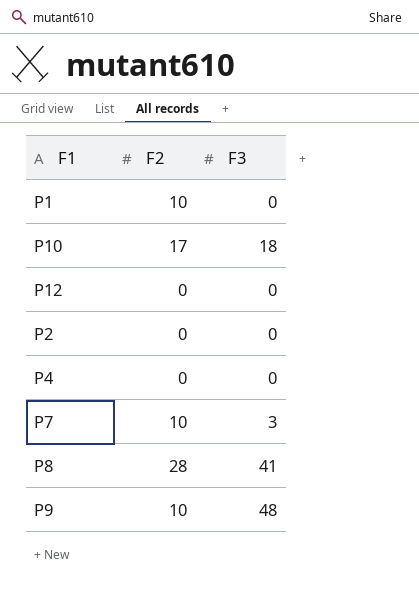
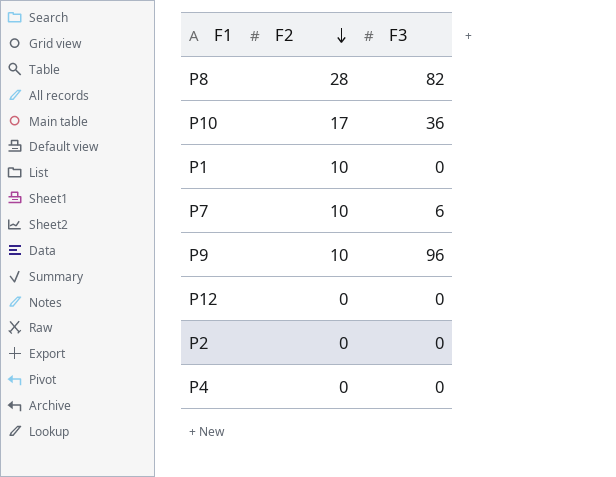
row order: none -> F2 descending
P8 | F3: 41 -> 82
P10 | F3: 18 -> 36
P7 | F3: 3 -> 6
P9 | F3: 48 -> 96

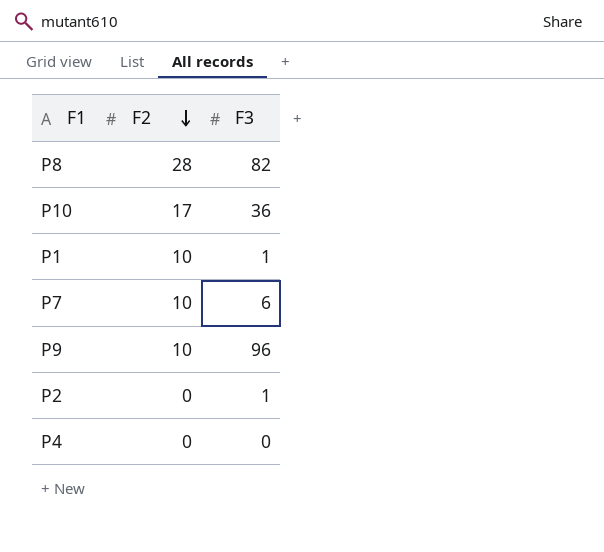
row P12: 0 | 0 -> none
P1 | F3: 0 -> 1
P2 | F3: 0 -> 1

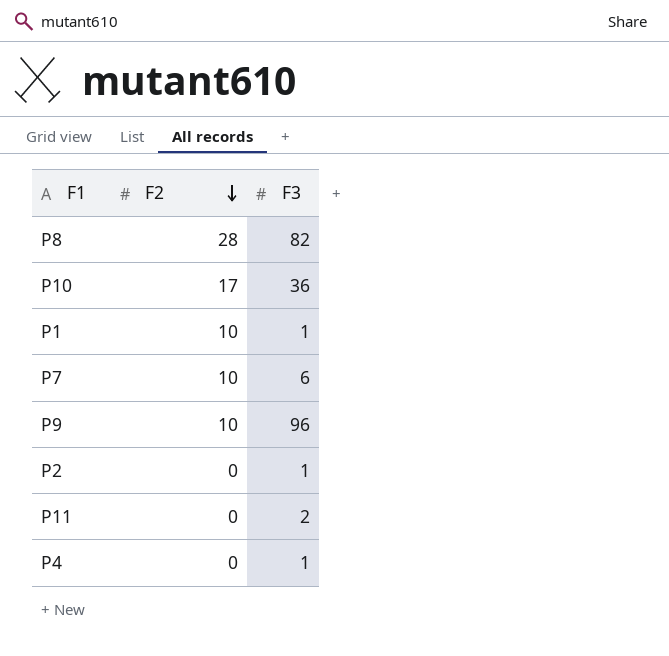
row P11: none -> 0 | 2
P4 | F3: 0 -> 1

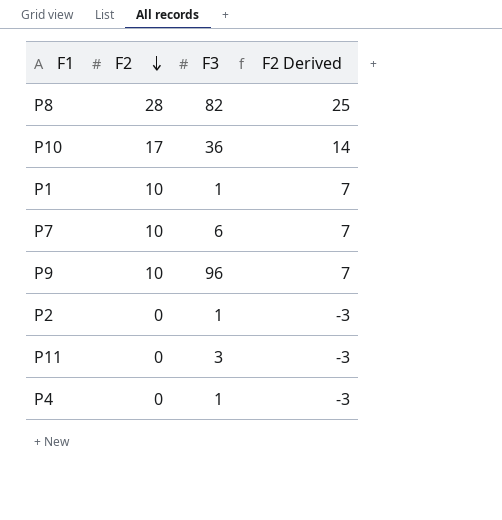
column F2 Derived | formula: none -> [F2] - 3
P11 | F3: 2 -> 3

